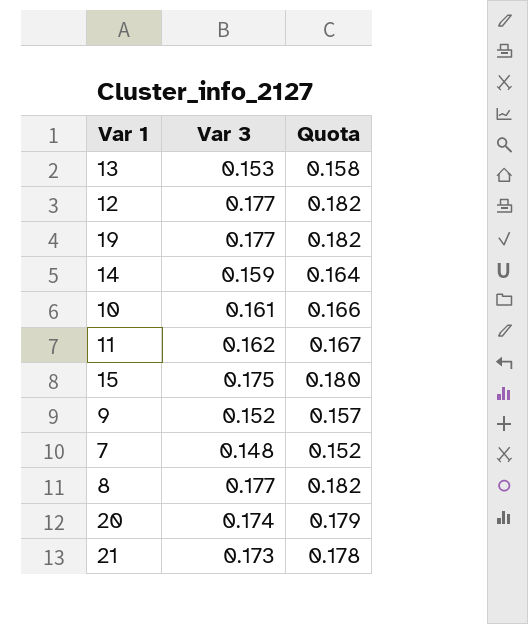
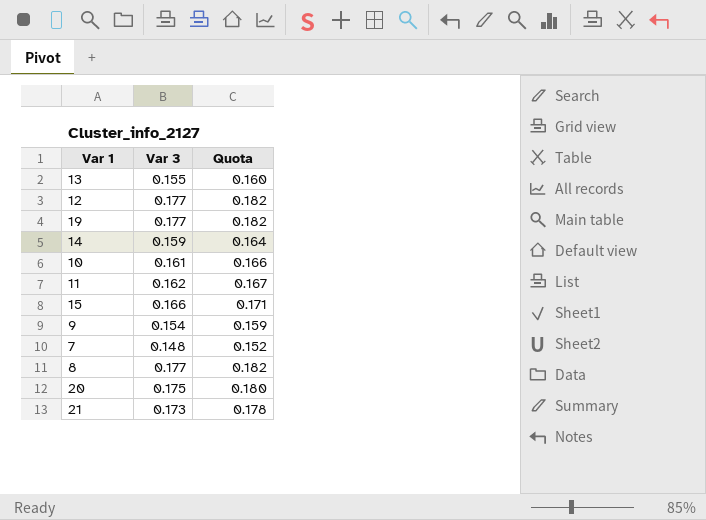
13 | Var 3: 0.153 -> 0.155
13 | Quota: 0.158 -> 0.160
15 | Var 3: 0.175 -> 0.166
15 | Quota: 0.180 -> 0.171
9 | Var 3: 0.152 -> 0.154
9 | Quota: 0.157 -> 0.159
20 | Var 3: 0.174 -> 0.175
20 | Quota: 0.179 -> 0.180

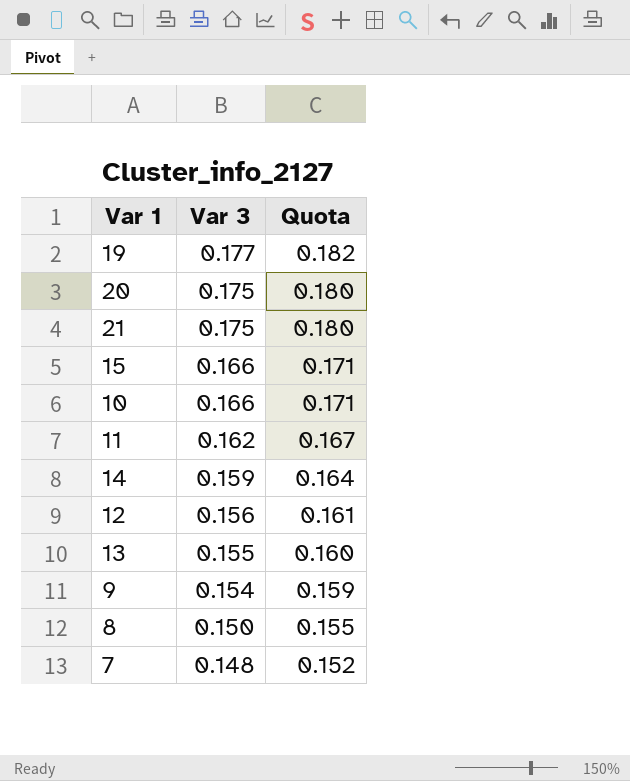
row order: none -> Var 3 descending
21 | Var 3: 0.173 -> 0.175
21 | Quota: 0.178 -> 0.180
10 | Var 3: 0.161 -> 0.166
10 | Quota: 0.166 -> 0.171
12 | Var 3: 0.177 -> 0.156
12 | Quota: 0.182 -> 0.161
8 | Var 3: 0.177 -> 0.150
8 | Quota: 0.182 -> 0.155

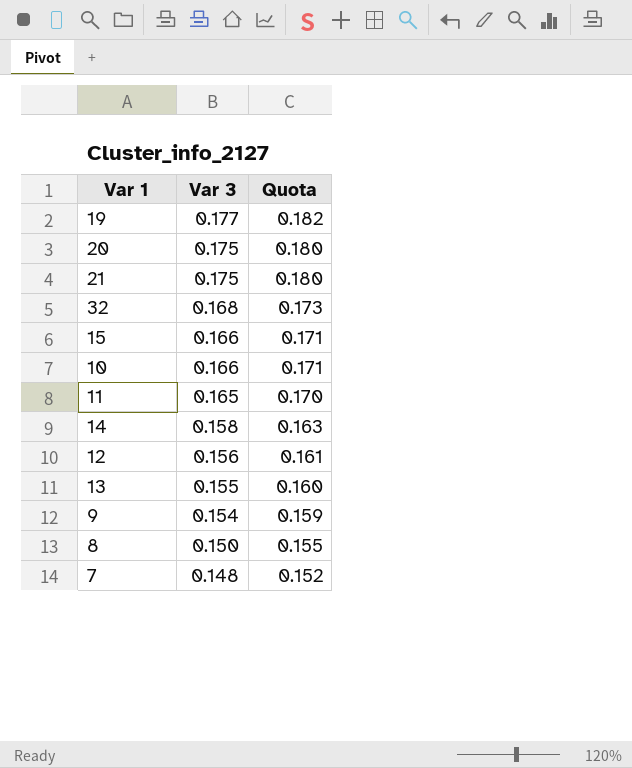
row 32: none -> 0.168 | 0.173
11 | Var 3: 0.162 -> 0.165
11 | Quota: 0.167 -> 0.170
14 | Var 3: 0.159 -> 0.158
14 | Quota: 0.164 -> 0.163

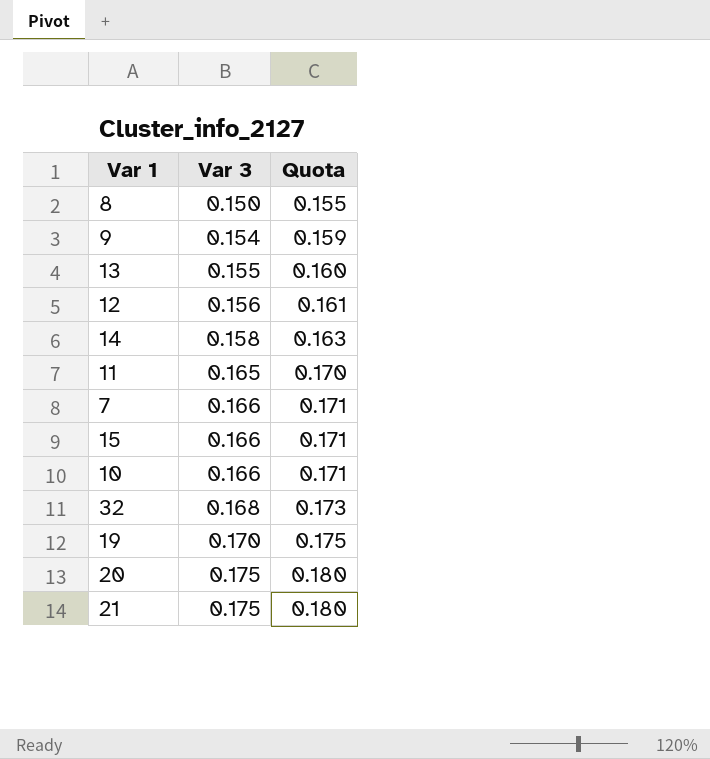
row order: Var 3 descending -> Var 3 ascending
7 | Var 3: 0.148 -> 0.166
7 | Quota: 0.152 -> 0.171
19 | Var 3: 0.177 -> 0.170
19 | Quota: 0.182 -> 0.175

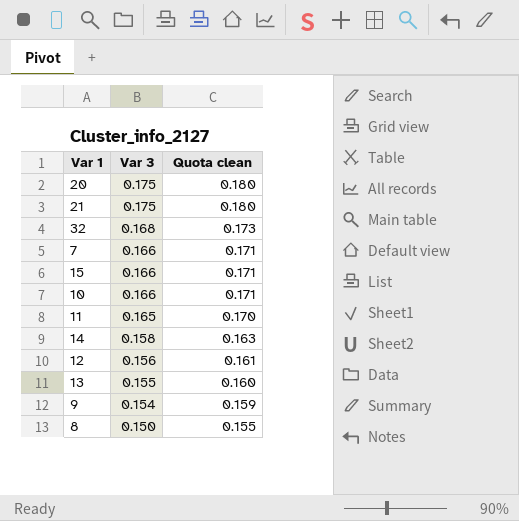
row order: Var 3 ascending -> Var 3 descending
column name: Quota -> Quota clean
row 19: 0.170 | 0.175 -> none

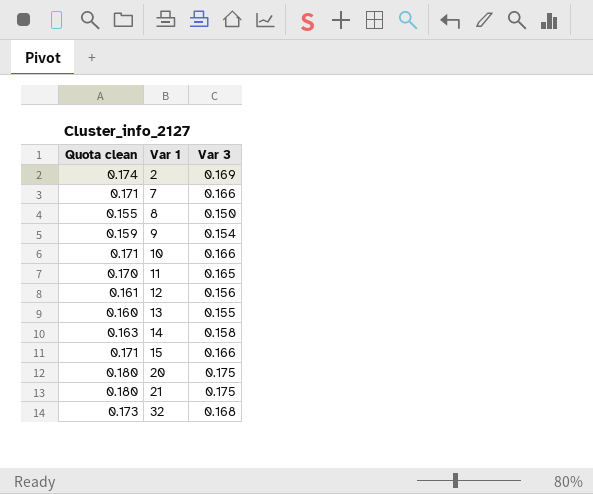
row order: Var 3 descending -> Var 1 ascending
column Quota clean | position: 3 -> 1
row 2: none -> 0.174 | 0.169

